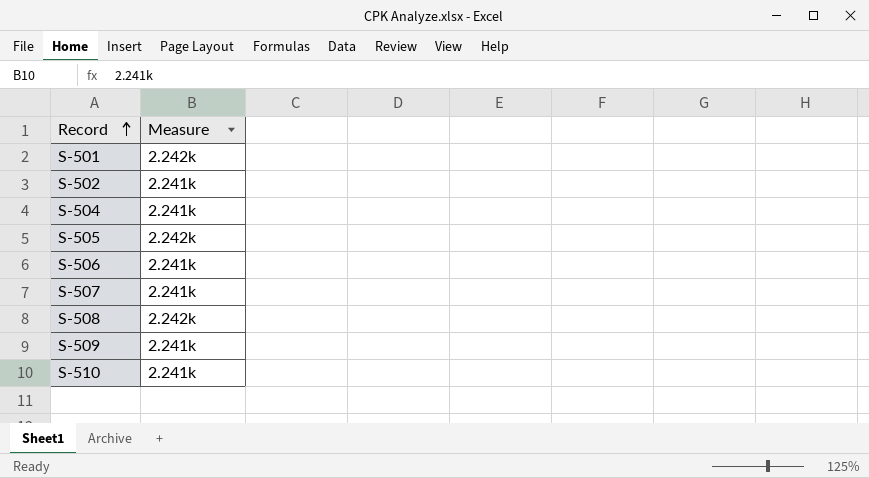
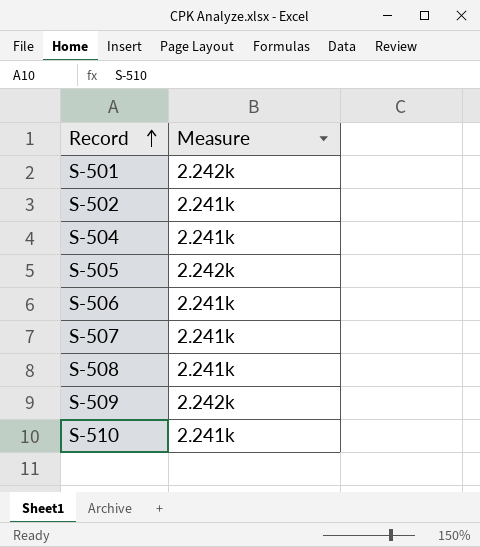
S-508 | Measure: 2.242k -> 2.241k
S-509 | Measure: 2.241k -> 2.242k

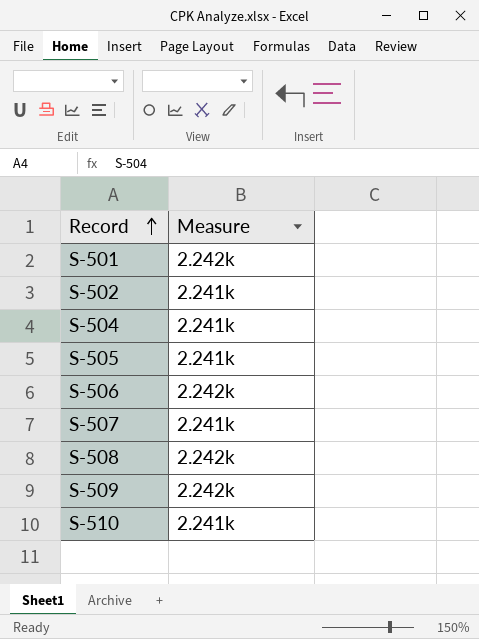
S-505 | Measure: 2.242k -> 2.241k
S-506 | Measure: 2.241k -> 2.242k
S-508 | Measure: 2.241k -> 2.242k

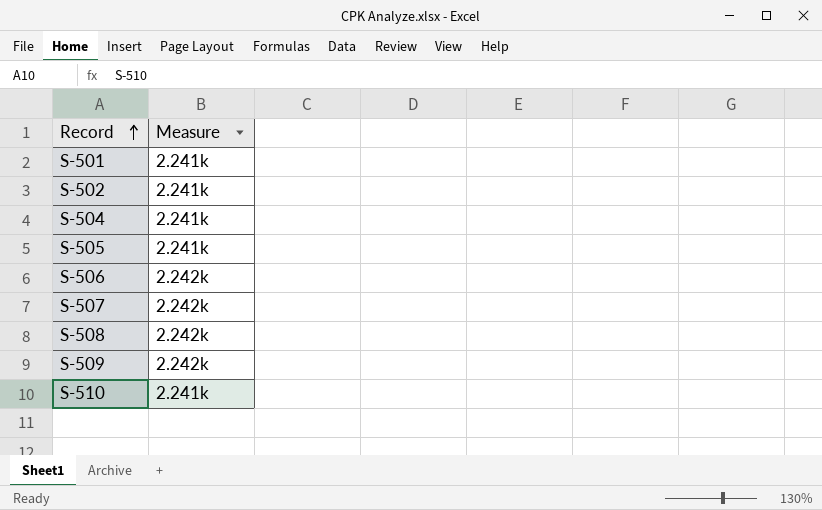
S-501 | Measure: 2.242k -> 2.241k
S-507 | Measure: 2.241k -> 2.242k

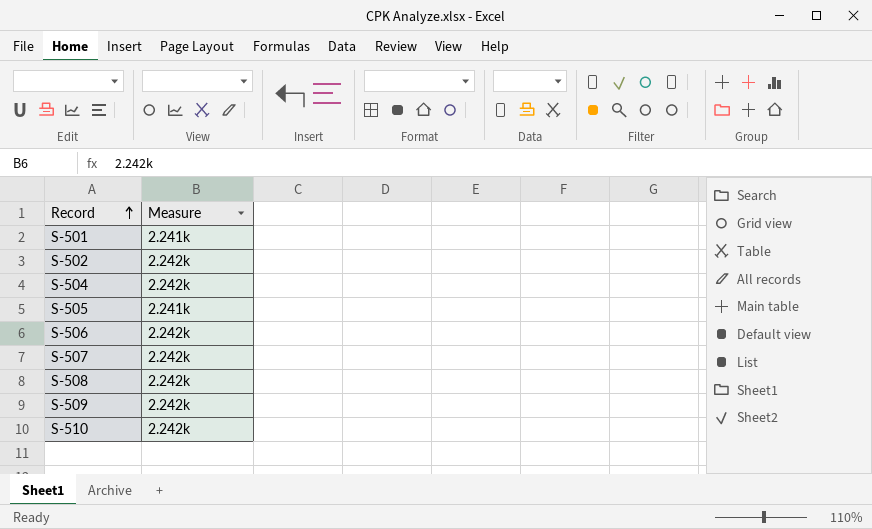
S-502 | Measure: 2.241k -> 2.242k
S-504 | Measure: 2.241k -> 2.242k
S-510 | Measure: 2.241k -> 2.242k

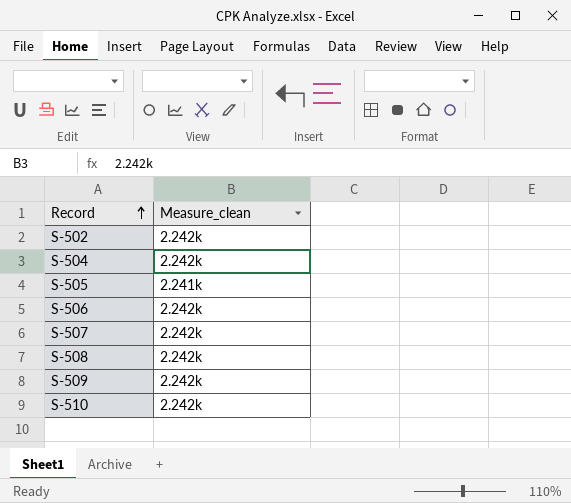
column name: Measure -> Measure_clean
row S-501: 2.241k -> none

